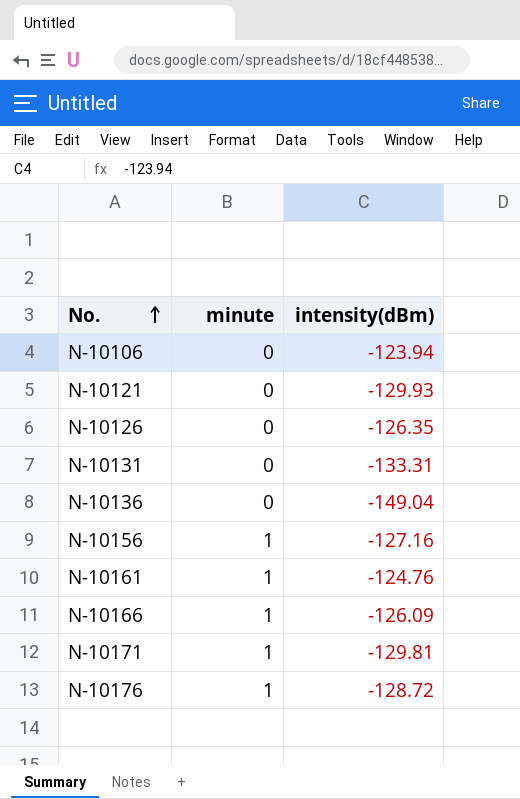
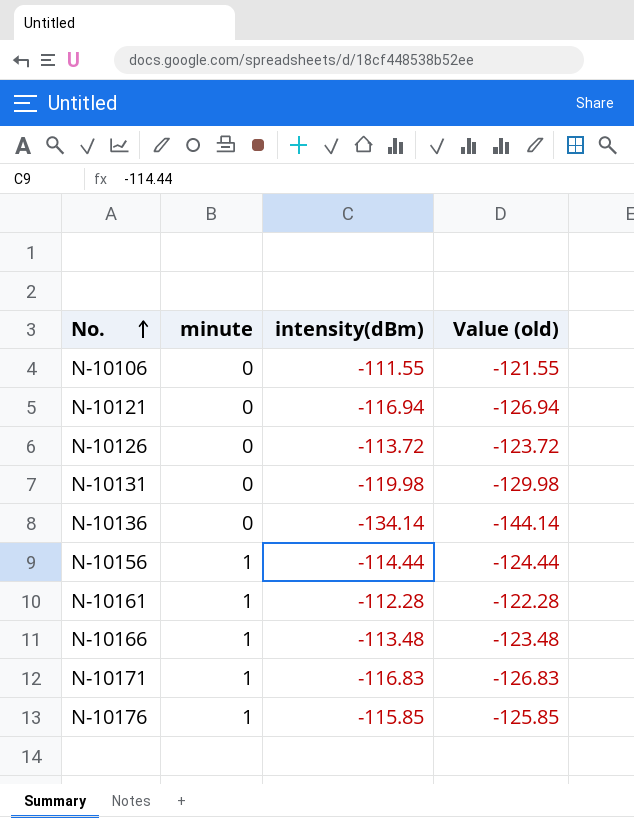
column Value (old) | formula: none -> [intensity(dBm)] - 10
N-10106 | intensity(dBm): -123.94 -> -111.55
N-10121 | intensity(dBm): -129.93 -> -116.94
N-10126 | intensity(dBm): -126.35 -> -113.72
N-10131 | intensity(dBm): -133.31 -> -119.98
N-10136 | intensity(dBm): -149.04 -> -134.14
N-10156 | intensity(dBm): -127.16 -> -114.44
N-10161 | intensity(dBm): -124.76 -> -112.28
N-10166 | intensity(dBm): -126.09 -> -113.48
N-10171 | intensity(dBm): -129.81 -> -116.83
N-10176 | intensity(dBm): -128.72 -> -115.85

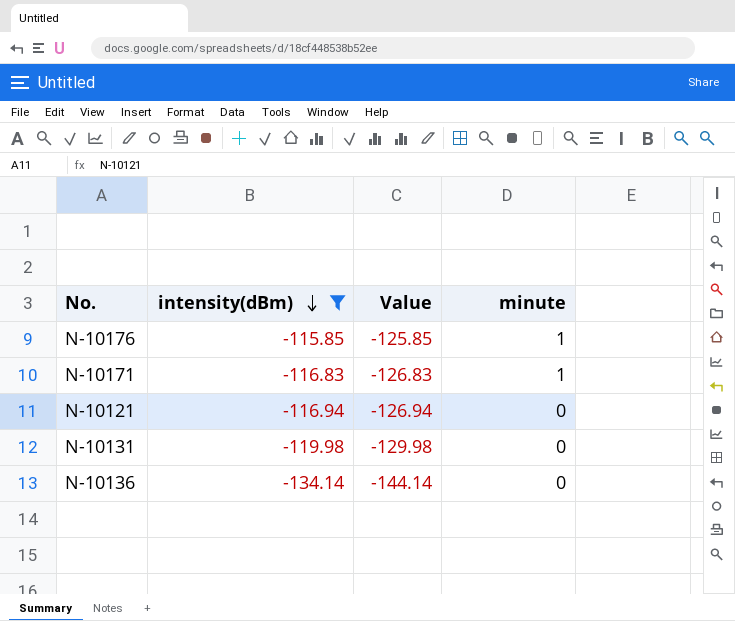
filter: none -> intensity(dBm) <= -115.85
row order: No. ascending -> intensity(dBm) descending
column name: Value (old) -> Value
column minute | position: 2 -> 4

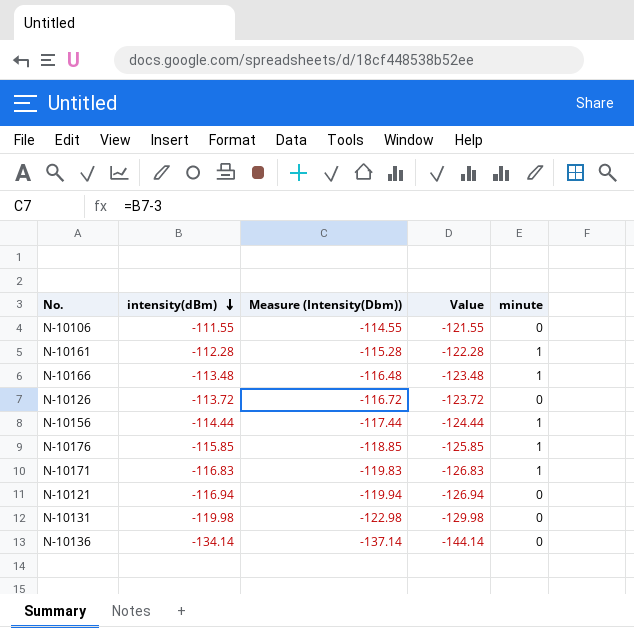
filter: intensity(dBm) <= -115.85 -> none
column Measure (Intensity(Dbm)) | formula: none -> [intensity(dBm)] - 3

